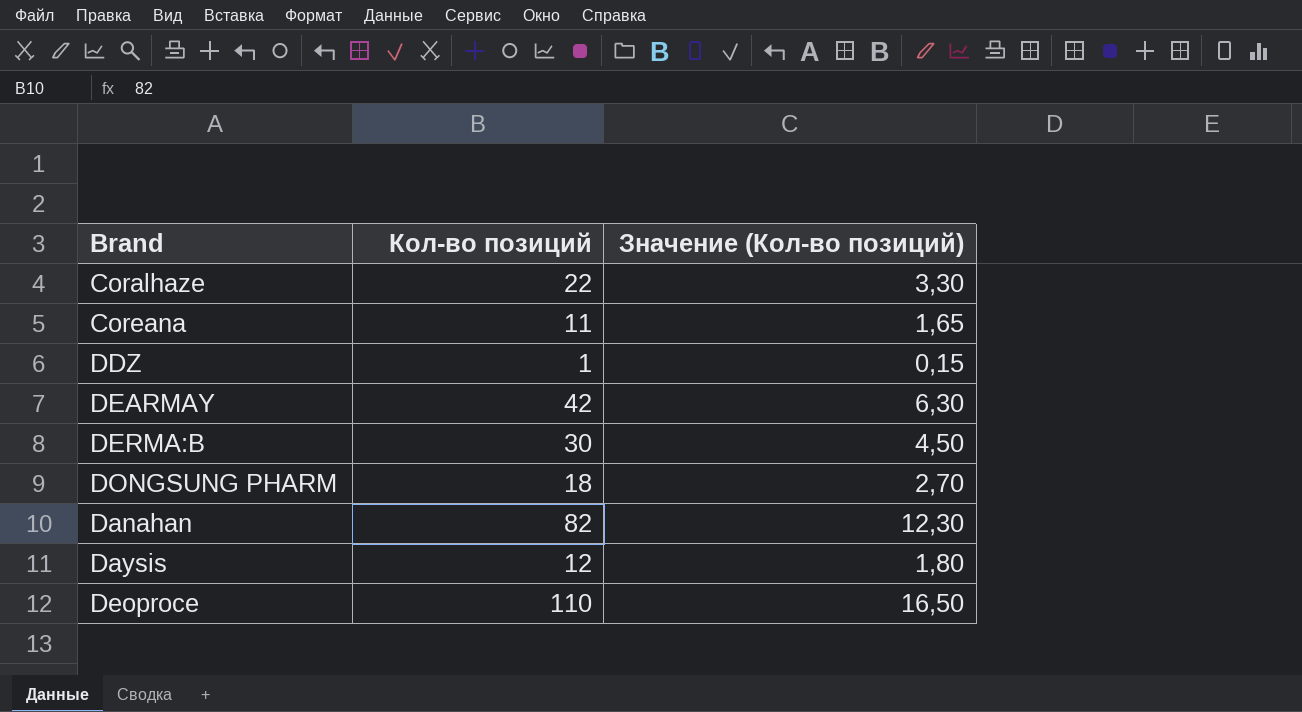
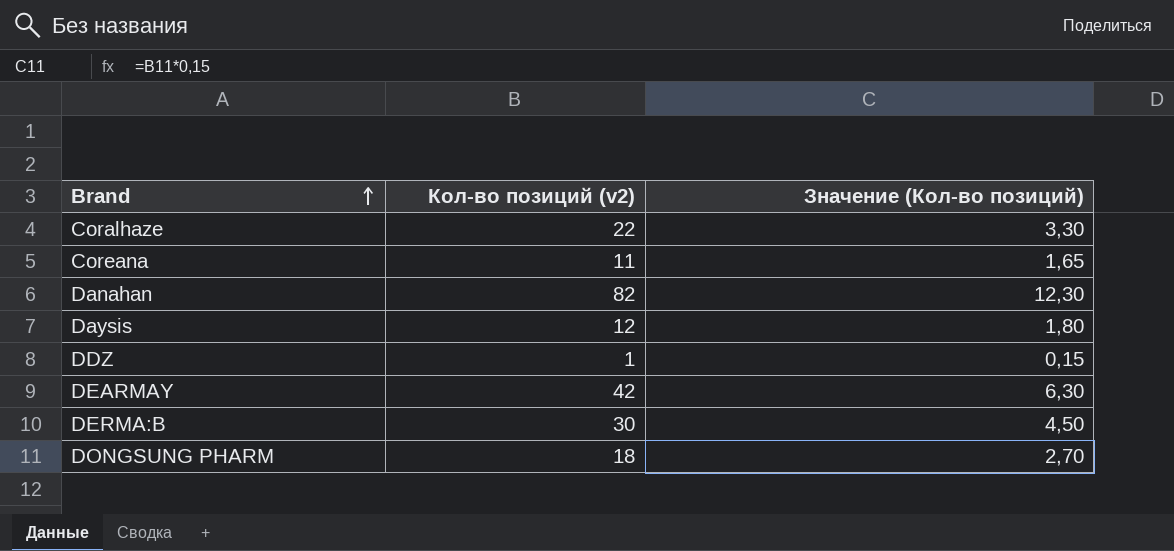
row order: none -> Brand ascending
column name: Кол-во позиций -> Кол-во позиций (v2)
row Deoproce: 110 | 16,50 -> none

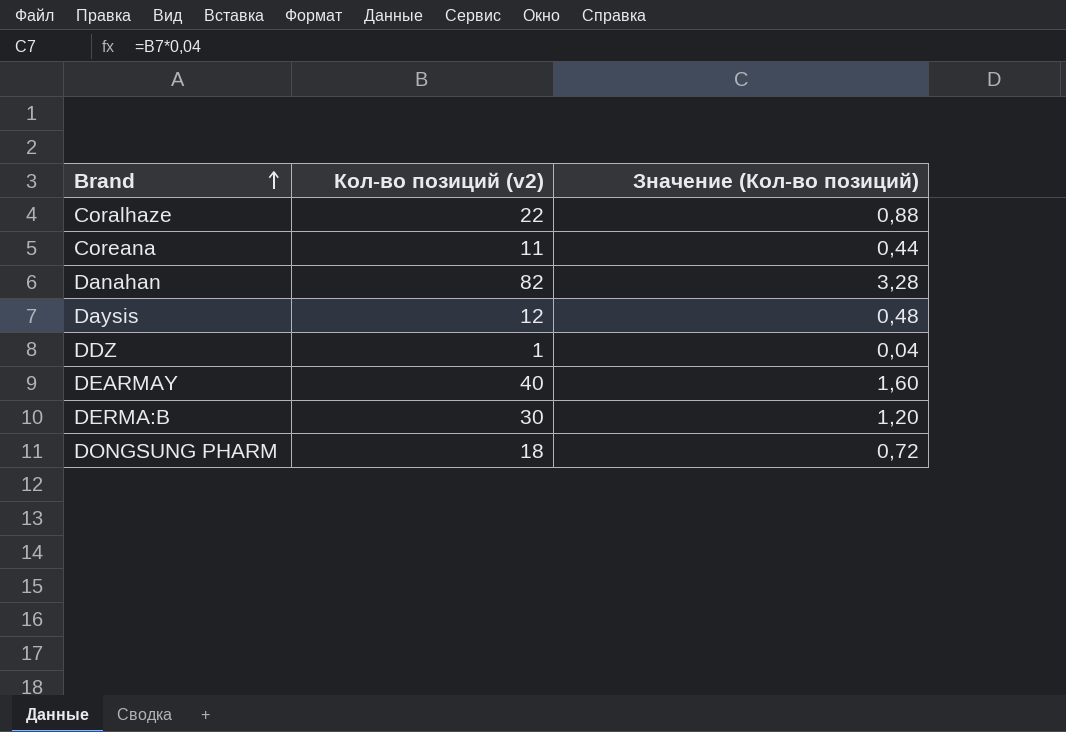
column Значение (Кол-во позиций) | formula: [Кол-во позиций (v2)] * 0,15 -> [Кол-во позиций (v2)] * 0,04
DEARMAY | Кол-во позиций (v2): 42 -> 40

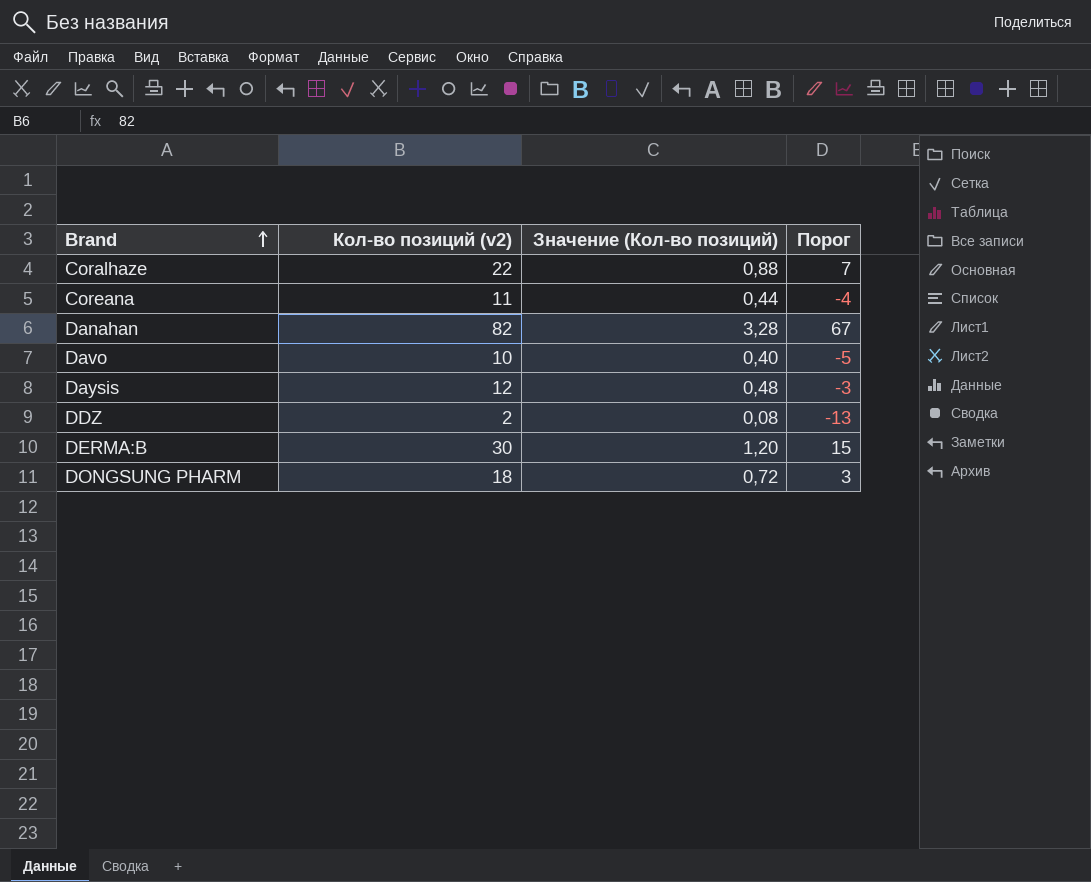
column Порог | formula: none -> [Кол-во позиций (v2)] - 15
row DEARMAY: 40 | 1,60 -> none
row Davo: none -> 10 | 0,40 | -5
DDZ | Кол-во позиций (v2): 1 -> 2
DDZ | Значение (Кол-во позиций): 0,04 -> 0,08

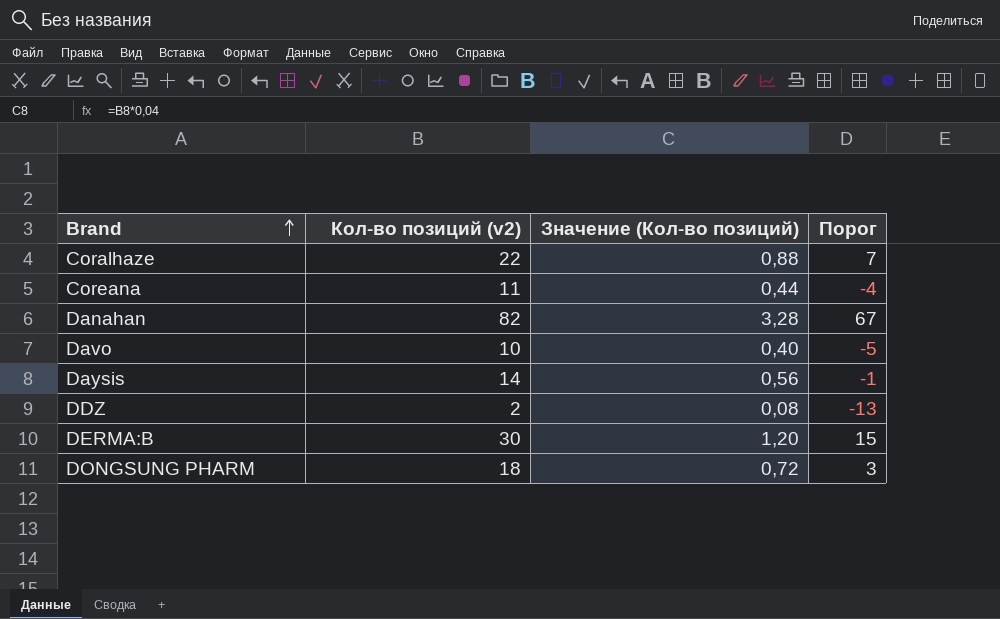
Daysis | Кол-во позиций (v2): 12 -> 14
Daysis | Значение (Кол-во позиций): 0,48 -> 0,56
Daysis | Порог: -3 -> -1

